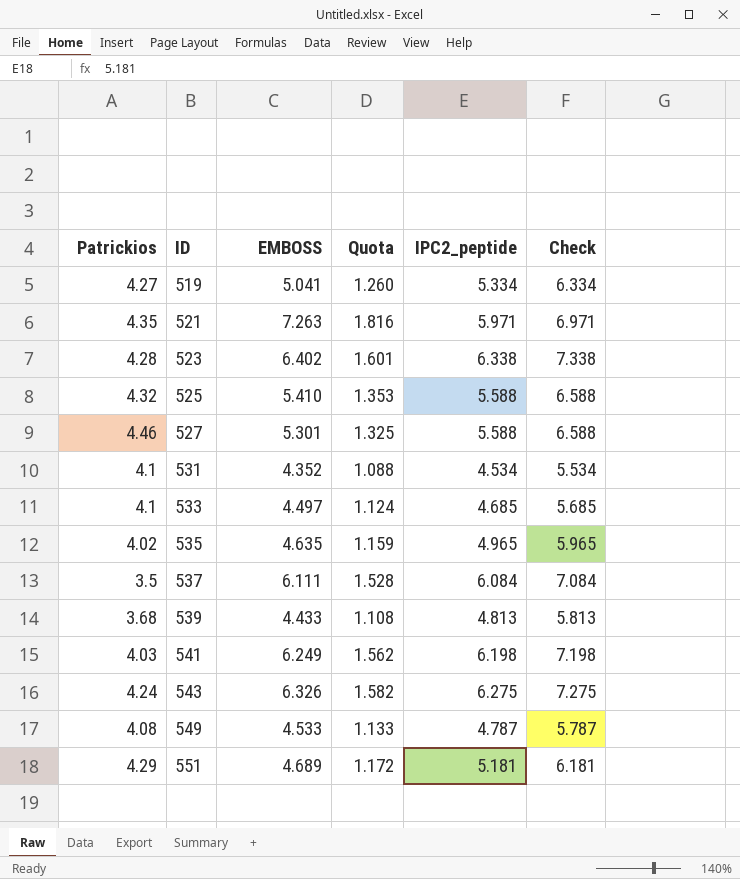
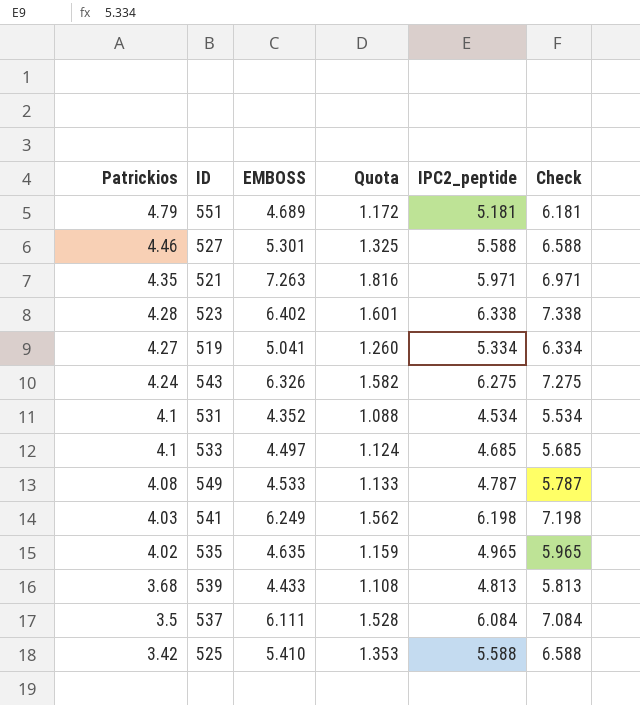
row order: ID ascending -> Patrickios descending
551 | Patrickios: 4.29 -> 4.79
525 | Patrickios: 4.32 -> 3.42

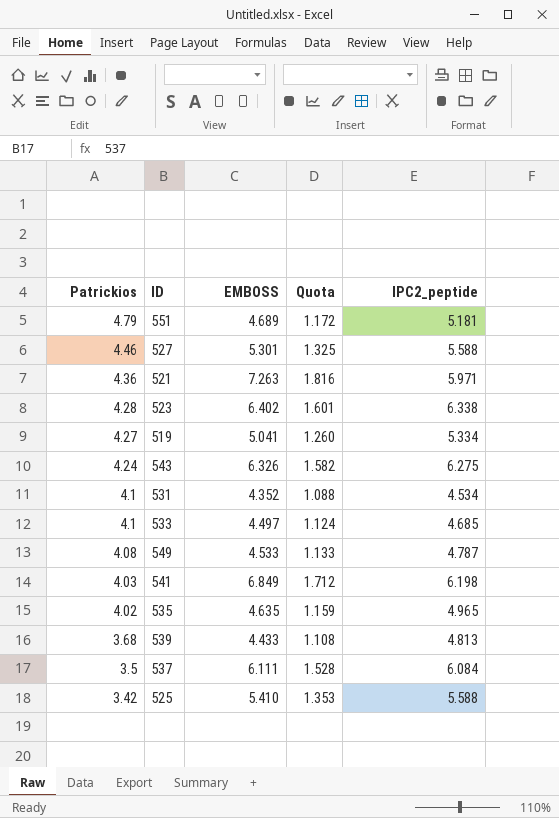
column Check | formula: [IPC2_peptide] + 1 -> none
521 | Patrickios: 4.35 -> 4.36
541 | EMBOSS: 6.249 -> 6.849
541 | Quota: 1.562 -> 1.712

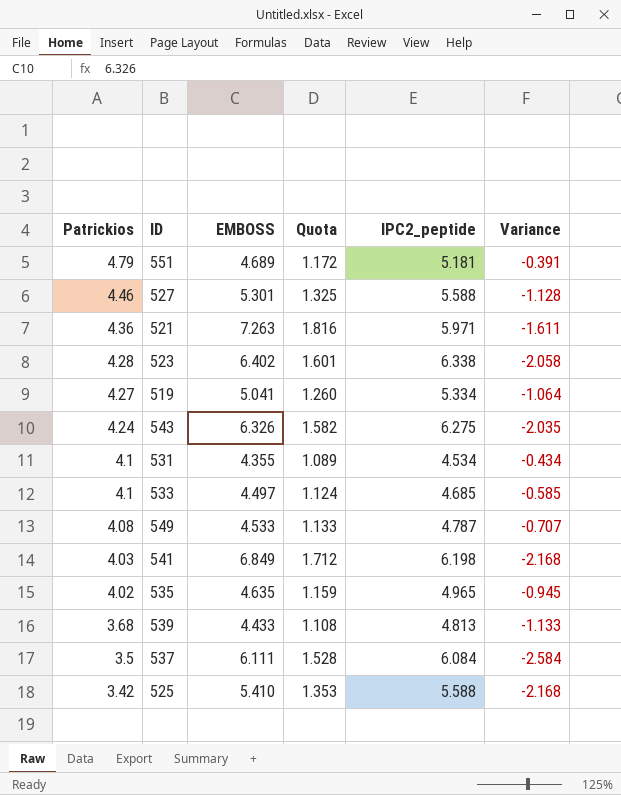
column Variance | formula: none -> [Patrickios] - [IPC2_peptide]
531 | EMBOSS: 4.352 -> 4.355
531 | Quota: 1.088 -> 1.089

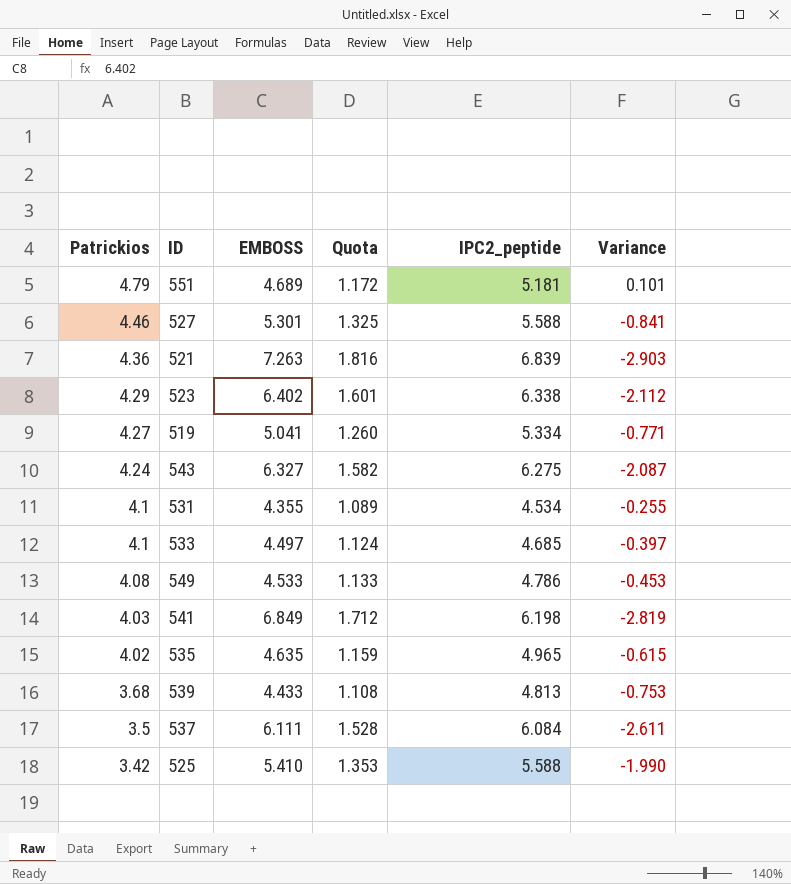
column Variance | formula: [Patrickios] - [IPC2_peptide] -> [Patrickios] - [EMBOSS]
521 | IPC2_peptide: 5.971 -> 6.839
523 | Patrickios: 4.28 -> 4.29
543 | EMBOSS: 6.326 -> 6.327
549 | IPC2_peptide: 4.787 -> 4.786

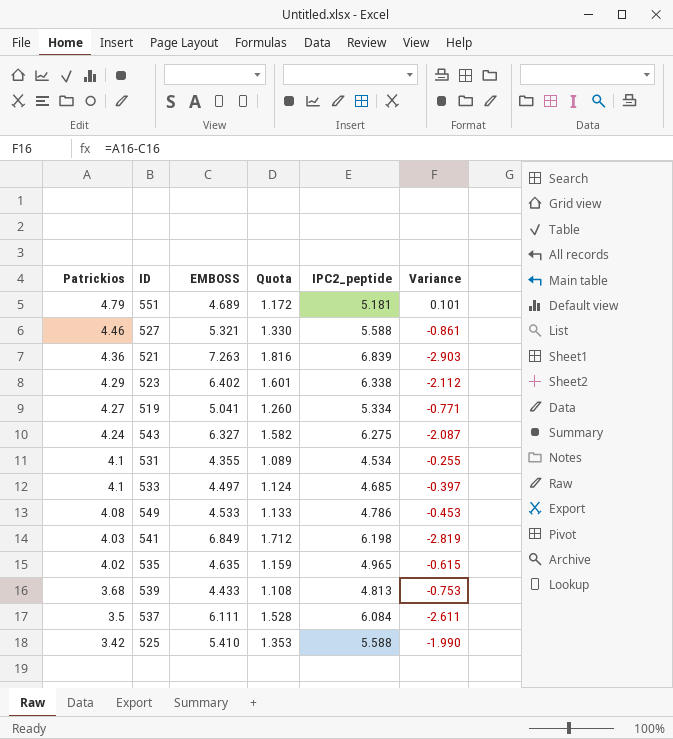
527 | EMBOSS: 5.301 -> 5.321
527 | Quota: 1.325 -> 1.330
527 | Variance: -0.841 -> -0.861

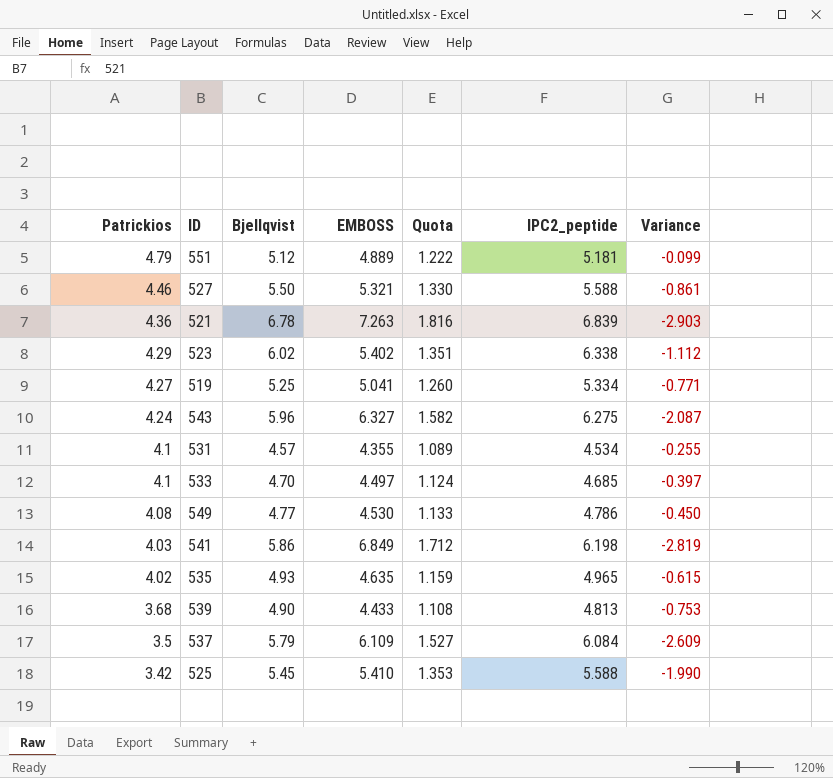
column Bjellqvist | position: none -> 3
551 | EMBOSS: 4.689 -> 4.889
551 | Quota: 1.172 -> 1.222
551 | Variance: 0.101 -> -0.099
523 | EMBOSS: 6.402 -> 5.402
523 | Quota: 1.601 -> 1.351
523 | Variance: -2.112 -> -1.112
549 | EMBOSS: 4.533 -> 4.530
549 | Variance: -0.453 -> -0.450
537 | EMBOSS: 6.111 -> 6.109
537 | Quota: 1.528 -> 1.527
537 | Variance: -2.611 -> -2.609

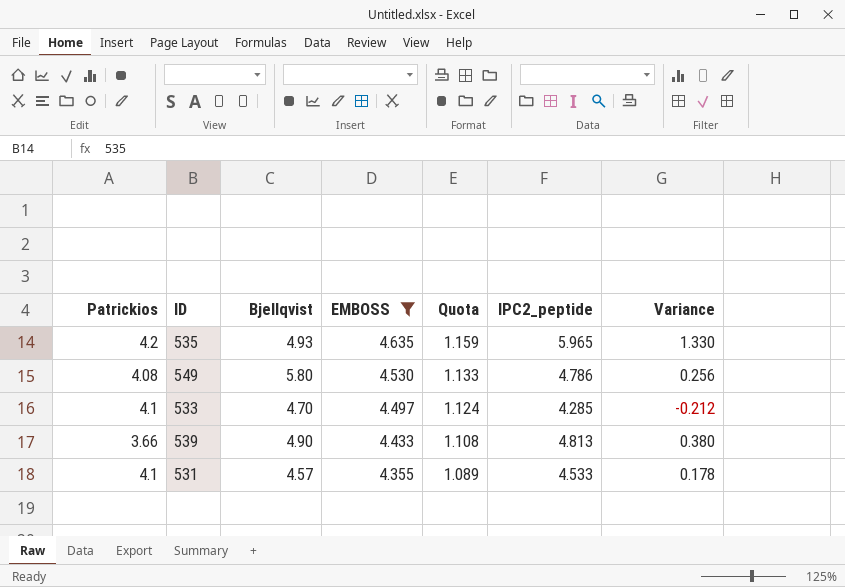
filter: none -> EMBOSS <= 4.635
row order: Patrickios descending -> EMBOSS descending
column Variance | formula: [Patrickios] - [EMBOSS] -> [IPC2_peptide] - [EMBOSS]
535 | Patrickios: 4.02 -> 4.2
535 | IPC2_peptide: 4.965 -> 5.965
549 | Bjellqvist: 4.77 -> 5.80
533 | IPC2_peptide: 4.685 -> 4.285
539 | Patrickios: 3.68 -> 3.66
531 | IPC2_peptide: 4.534 -> 4.533

